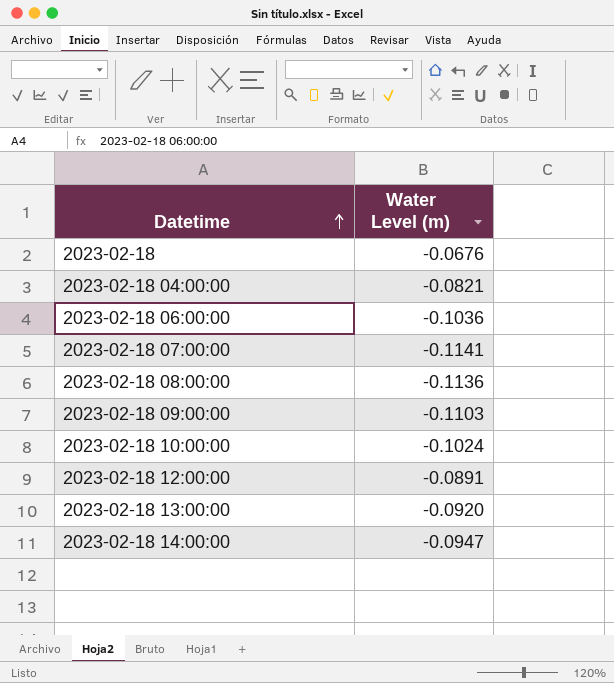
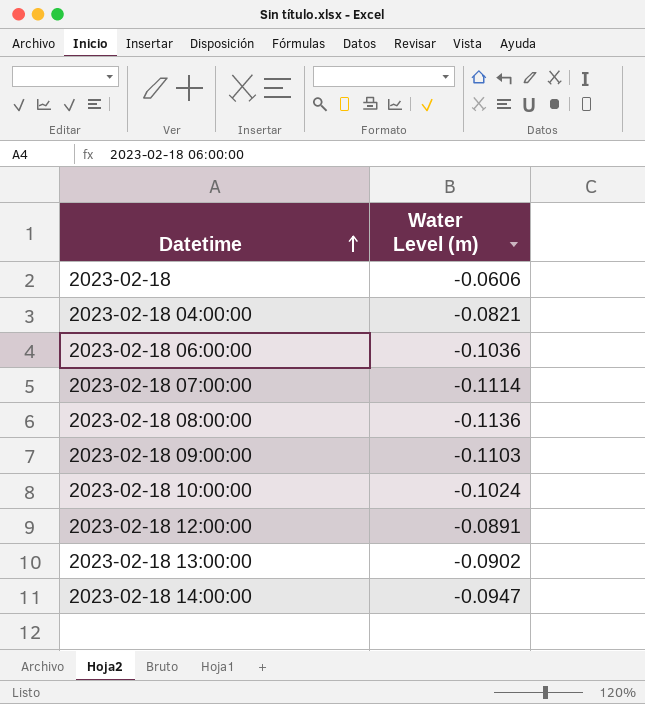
2023-02-18 | Water Level (m): -0.0676 -> -0.0606
2023-02-18 07:00:00 | Water Level (m): -0.1141 -> -0.1114
2023-02-18 13:00:00 | Water Level (m): -0.0920 -> -0.0902

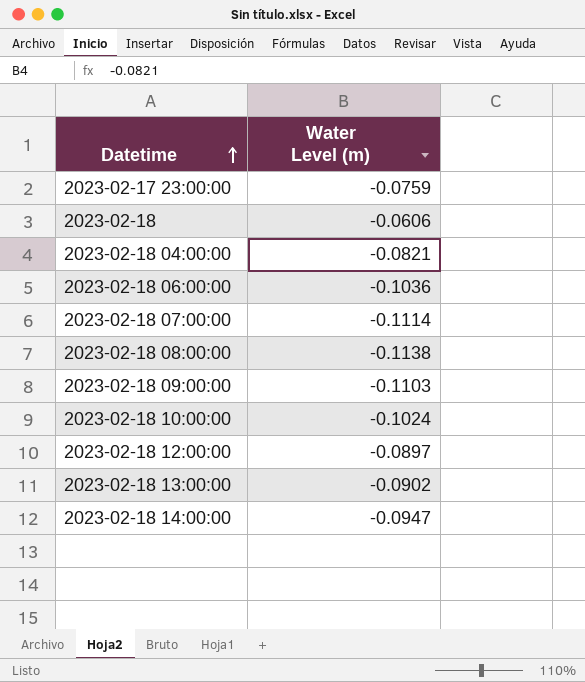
row 2023-02-17 23:00:00: none -> -0.0759
2023-02-18 08:00:00 | Water Level (m): -0.1136 -> -0.1138
2023-02-18 12:00:00 | Water Level (m): -0.0891 -> -0.0897

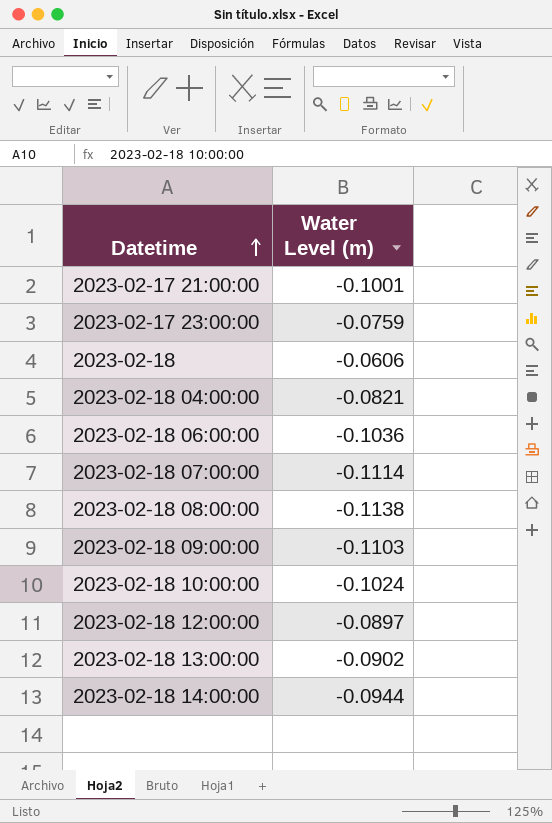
row 2023-02-17 21:00:00: none -> -0.1001
2023-02-18 14:00:00 | Water Level (m): -0.0947 -> -0.0944

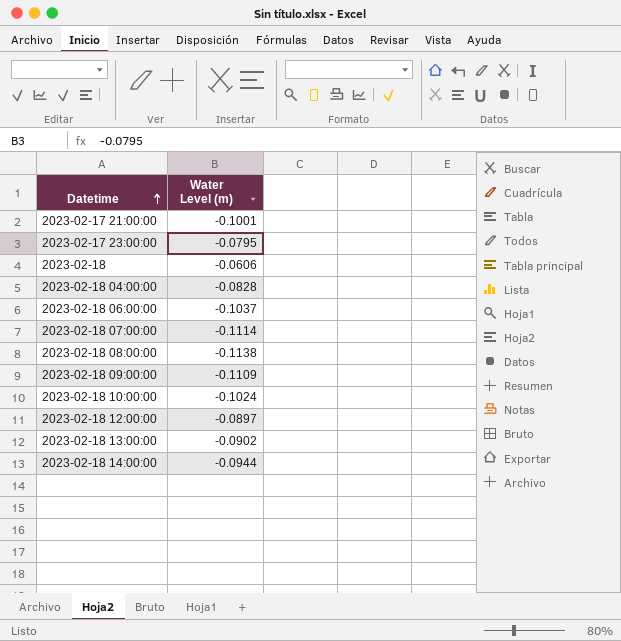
2023-02-17 23:00:00 | Water Level (m): -0.0759 -> -0.0795
2023-02-18 04:00:00 | Water Level (m): -0.0821 -> -0.0828
2023-02-18 06:00:00 | Water Level (m): -0.1036 -> -0.1037
2023-02-18 09:00:00 | Water Level (m): -0.1103 -> -0.1109

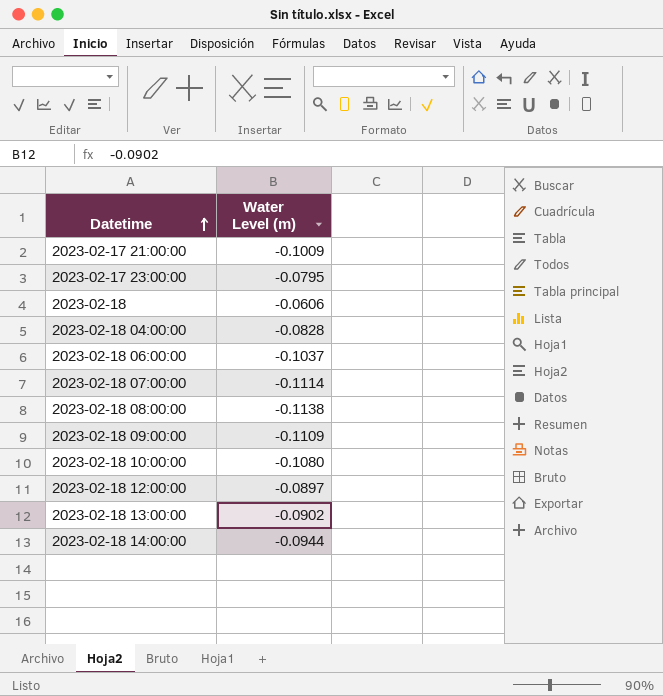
2023-02-17 21:00:00 | Water Level (m): -0.1001 -> -0.1009
2023-02-18 10:00:00 | Water Level (m): -0.1024 -> -0.1080

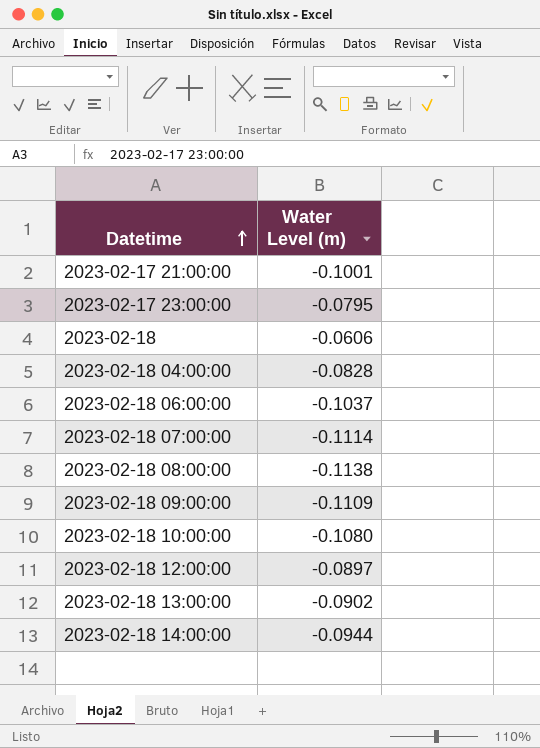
2023-02-17 21:00:00 | Water Level (m): -0.1009 -> -0.1001

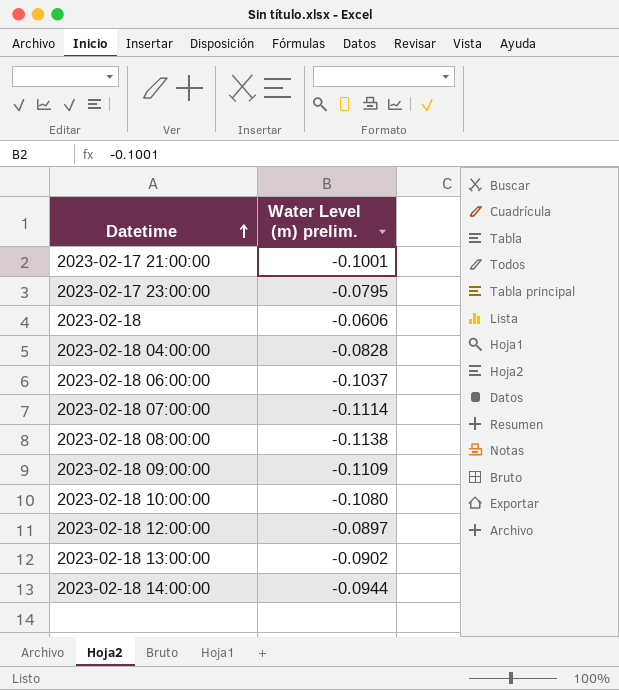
column name: Water Level (m) -> Water Level (m) prelim.

